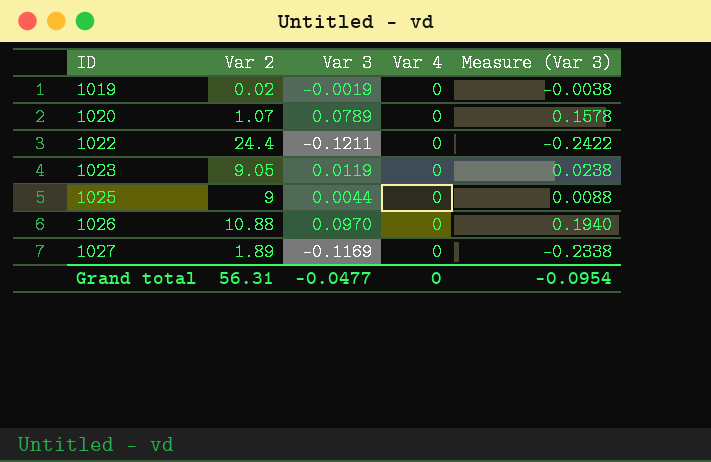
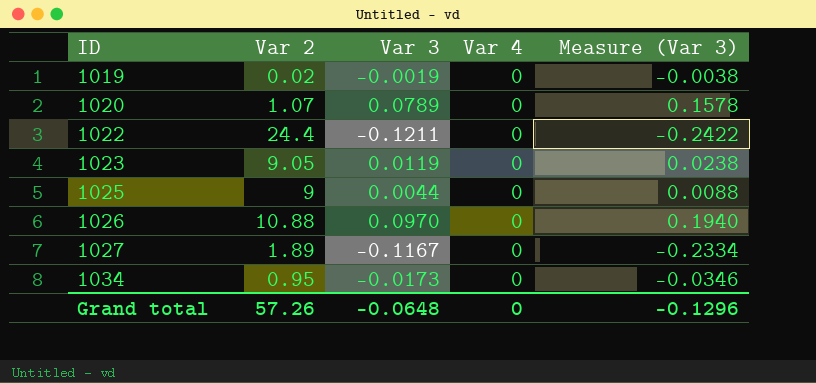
1027 | Var 3: -0.1169 -> -0.1167
1027 | Measure (Var 3): -0.2338 -> -0.2334
row 1034: none -> 0.95 | -0.0173 | 0 | -0.0346
Grand total | Var 2: 56.31 -> 57.26
Grand total | Var 3: -0.0477 -> -0.0648
Grand total | Measure (Var 3): -0.0954 -> -0.1296

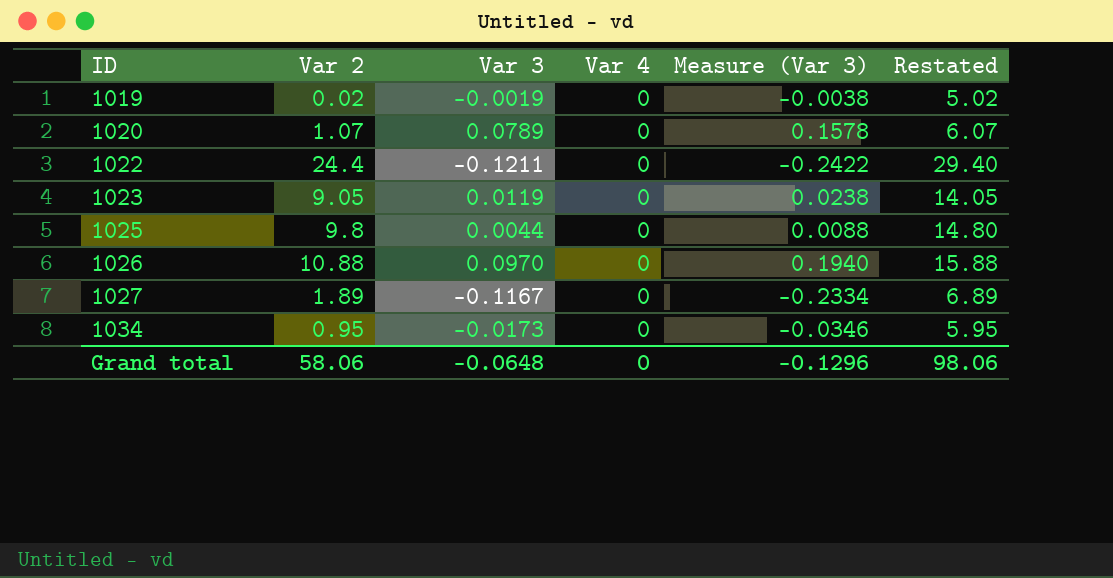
column Restated | formula: none -> [Var 2] + 5
1025 | Var 2: 9 -> 9.8
Grand total | Var 2: 57.26 -> 58.06

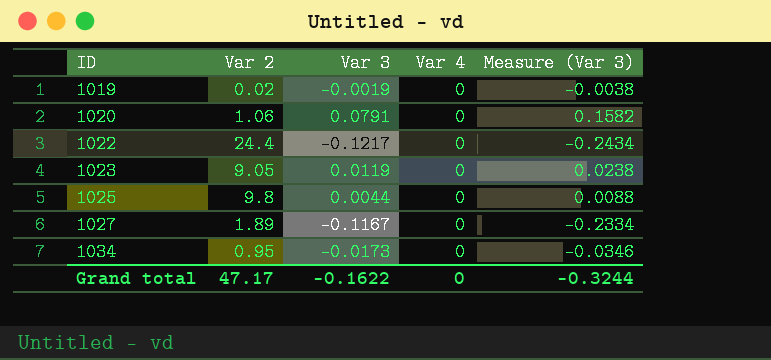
column Restated | formula: [Var 2] + 5 -> none
row 1026: 10.88 | 0.0970 | 0 | 0.1940 | 15.88 -> none
1020 | Var 2: 1.07 -> 1.06
1020 | Var 3: 0.0789 -> 0.0791
1020 | Measure (Var 3): 0.1578 -> 0.1582
1022 | Var 3: -0.1211 -> -0.1217
1022 | Measure (Var 3): -0.2422 -> -0.2434
Grand total | Var 2: 58.06 -> 47.17
Grand total | Var 3: -0.0648 -> -0.1622
Grand total | Measure (Var 3): -0.1296 -> -0.3244

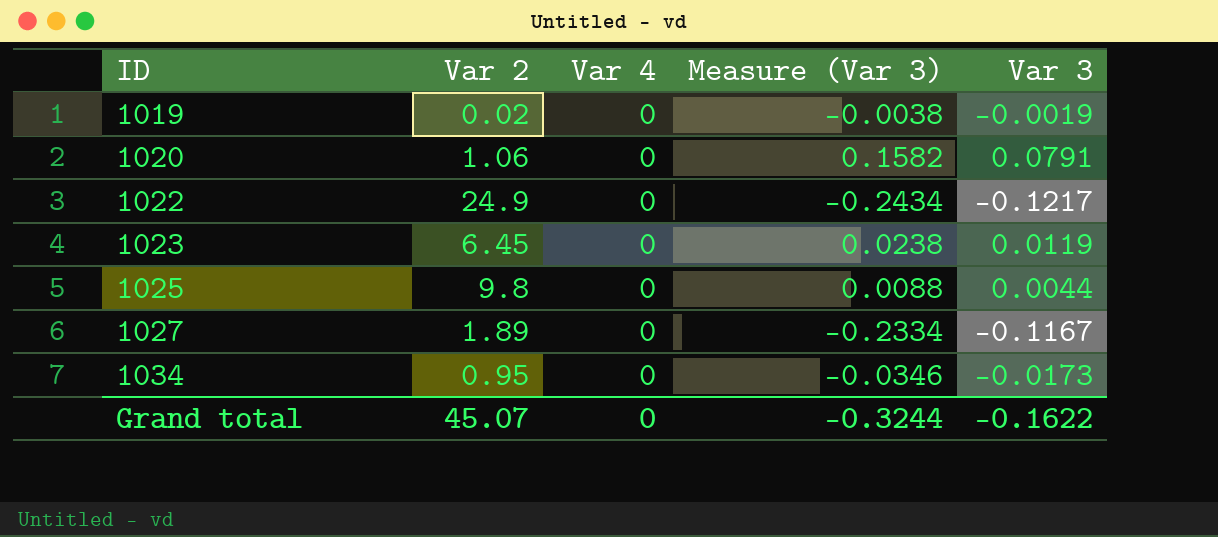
column Var 3 | position: 3 -> 5
1022 | Var 2: 24.4 -> 24.9
1023 | Var 2: 9.05 -> 6.45
Grand total | Var 2: 47.17 -> 45.07

